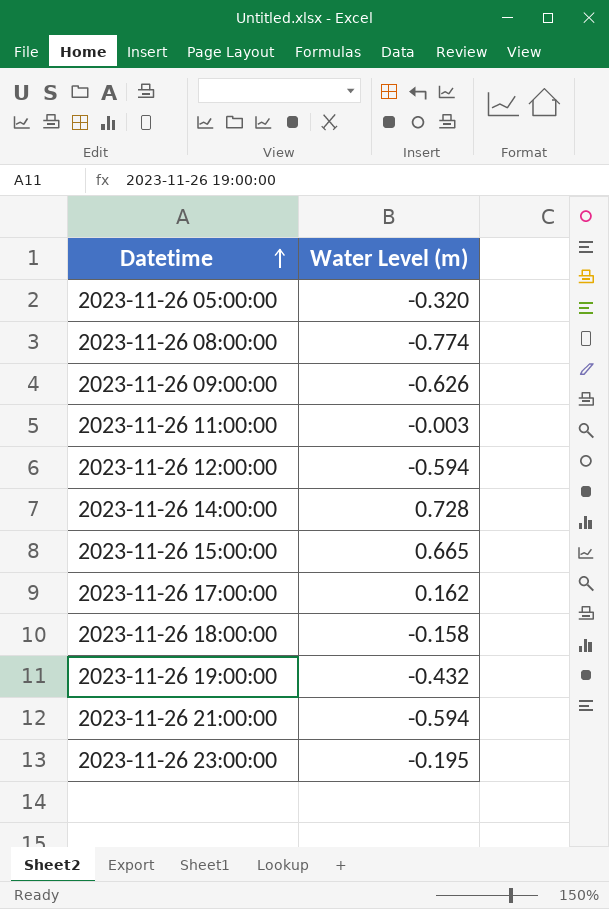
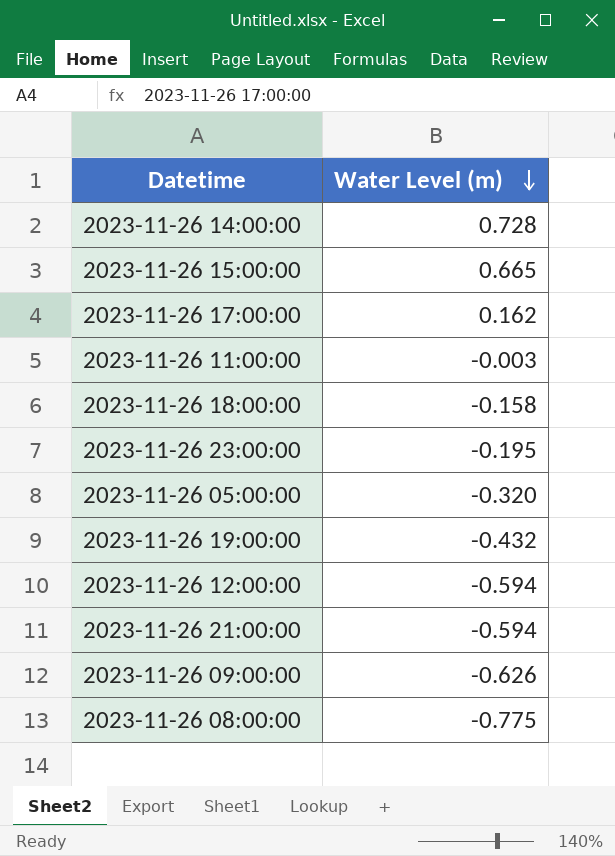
row order: Datetime ascending -> Water Level (m) descending
2023-11-26 08:00:00 | Water Level (m): -0.774 -> -0.775

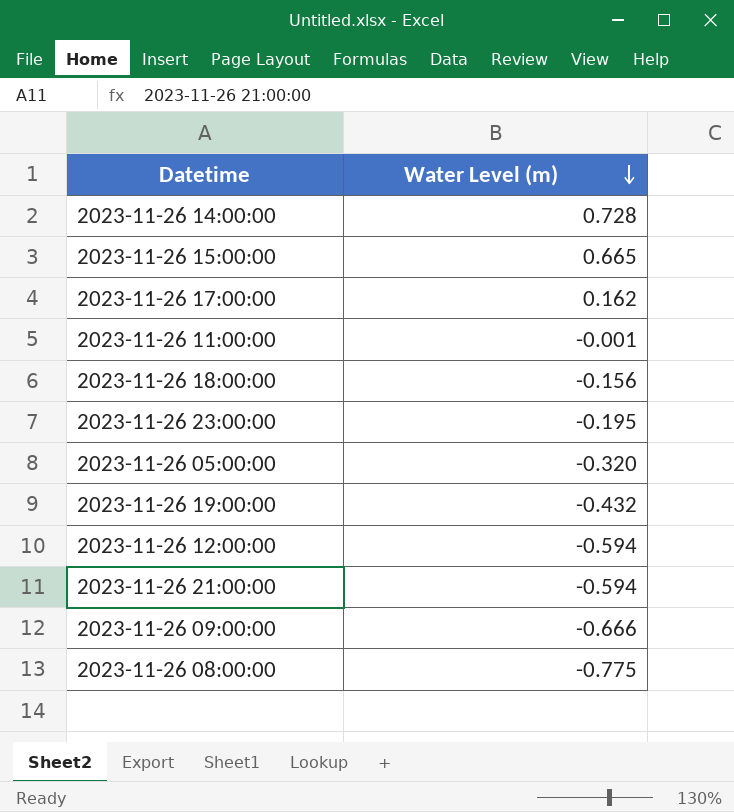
2023-11-26 11:00:00 | Water Level (m): -0.003 -> -0.001
2023-11-26 18:00:00 | Water Level (m): -0.158 -> -0.156
2023-11-26 09:00:00 | Water Level (m): -0.626 -> -0.666

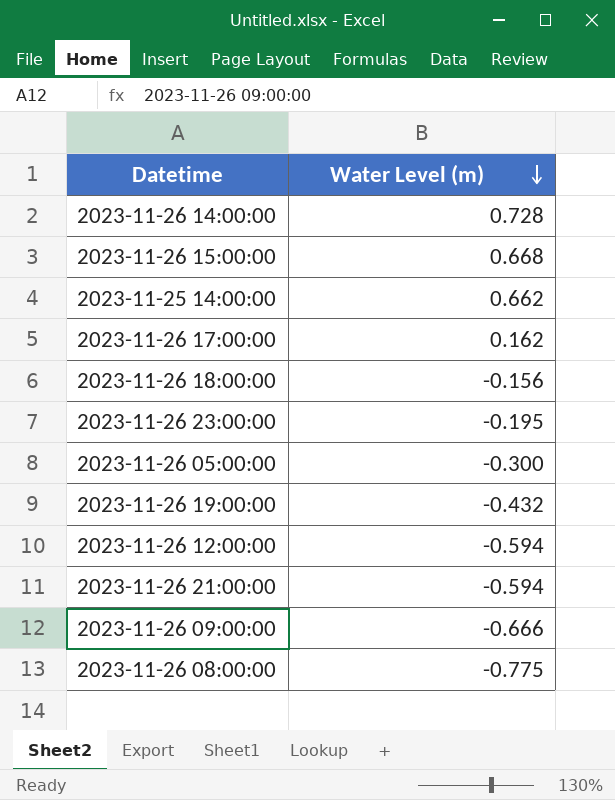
row 2023-11-26 11:00:00: -0.001 -> none
2023-11-26 15:00:00 | Water Level (m): 0.665 -> 0.668
row 2023-11-25 14:00:00: none -> 0.662
2023-11-26 05:00:00 | Water Level (m): -0.320 -> -0.300

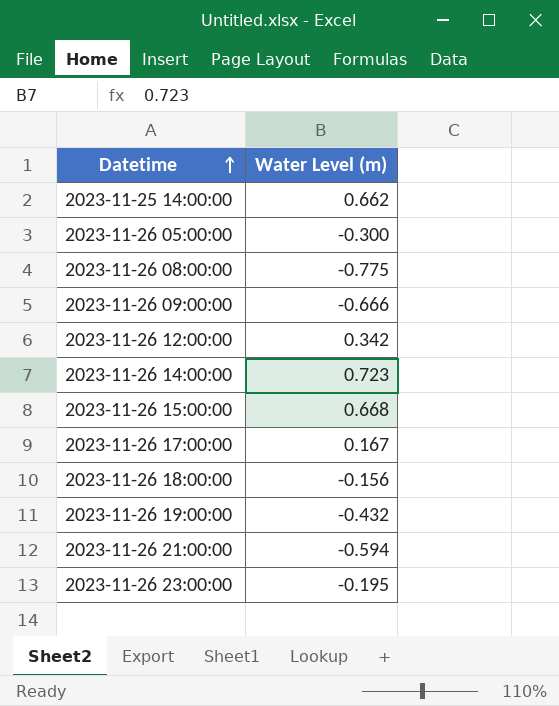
row order: Water Level (m) descending -> Datetime ascending
2023-11-26 12:00:00 | Water Level (m): -0.594 -> 0.342
2023-11-26 14:00:00 | Water Level (m): 0.728 -> 0.723
2023-11-26 17:00:00 | Water Level (m): 0.162 -> 0.167

